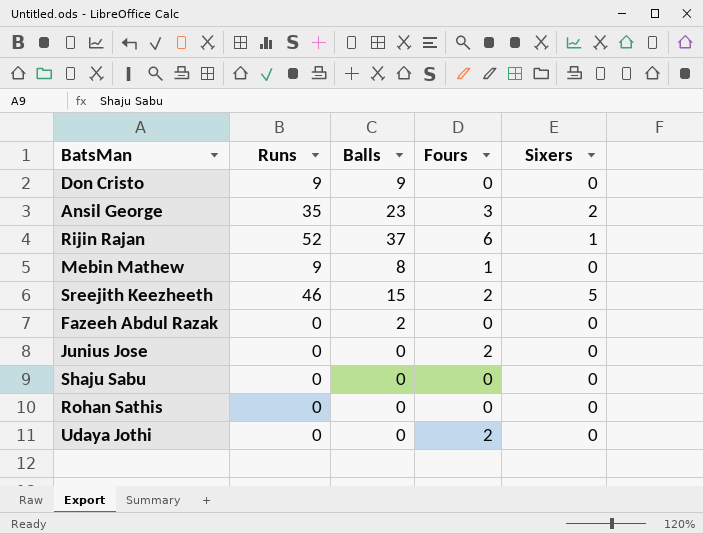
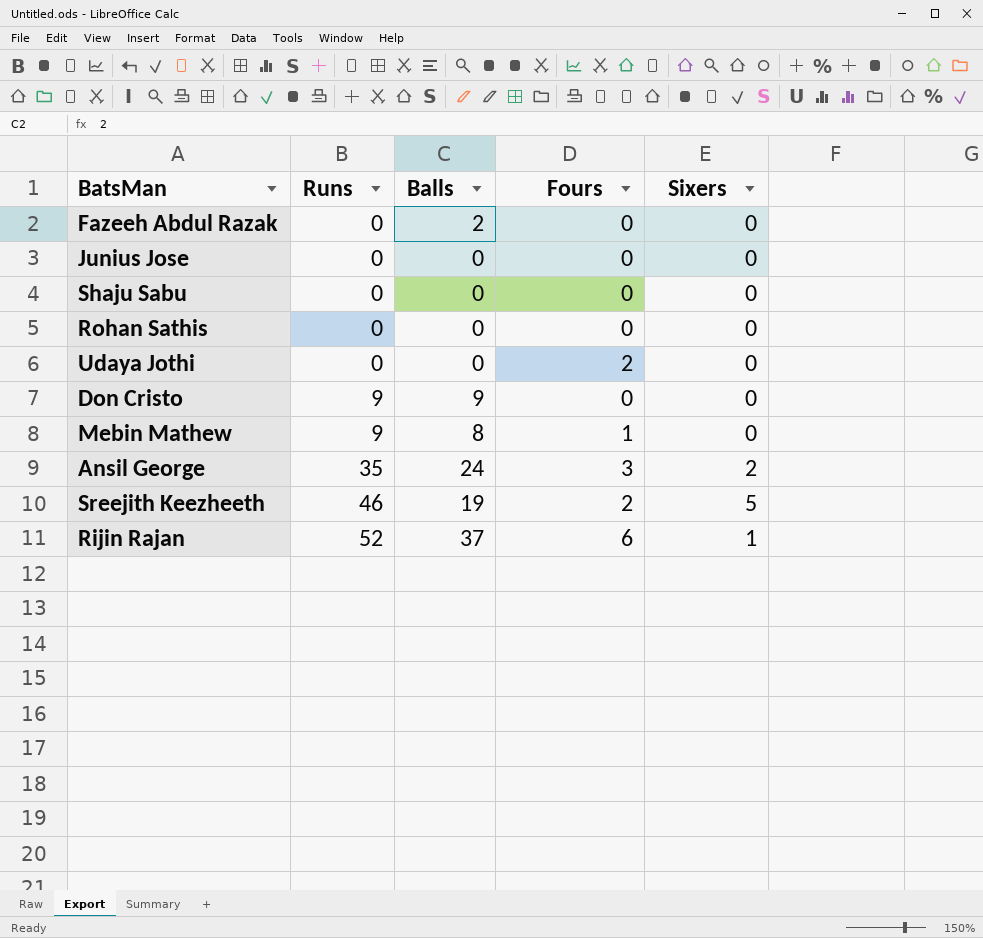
row order: none -> Runs ascending
Junius Jose | Fours: 2 -> 0
Ansil George | Balls: 23 -> 24
Sreejith Keezheeth | Balls: 15 -> 19

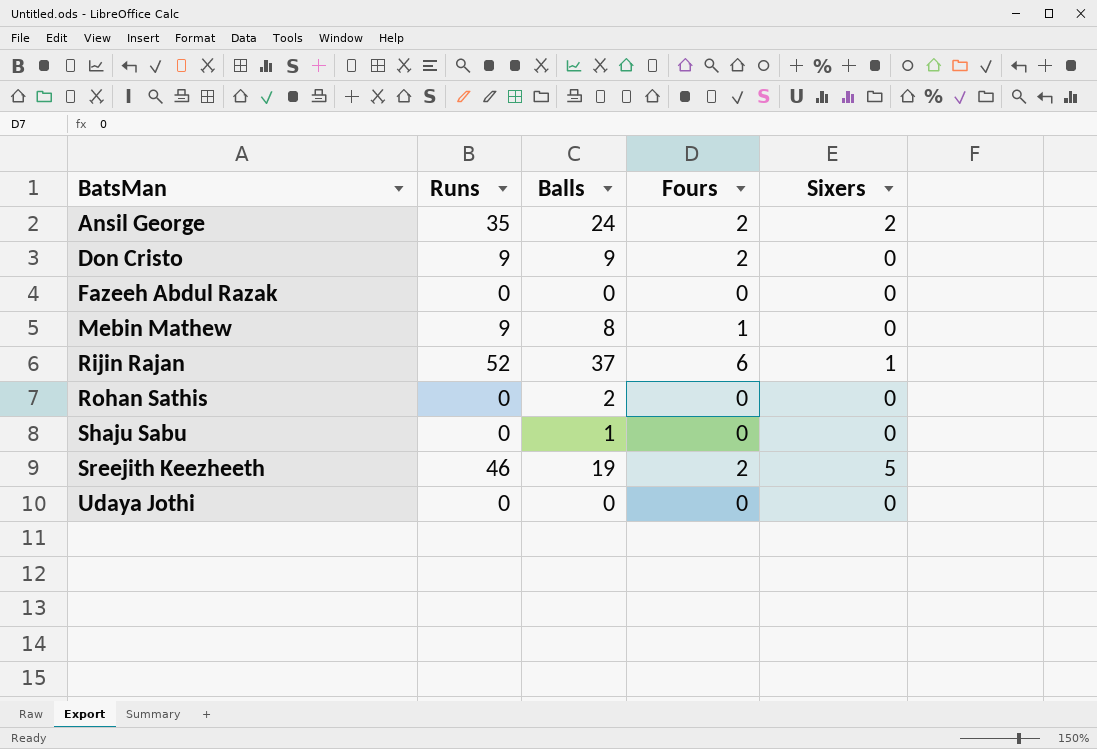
row order: Runs ascending -> BatsMan ascending
row Junius Jose: 0 | 0 | 0 | 0 -> none
Ansil George | Fours: 3 -> 2
Don Cristo | Fours: 0 -> 2
Fazeeh Abdul Razak | Balls: 2 -> 0
Rohan Sathis | Balls: 0 -> 2
Shaju Sabu | Balls: 0 -> 1
Udaya Jothi | Fours: 2 -> 0

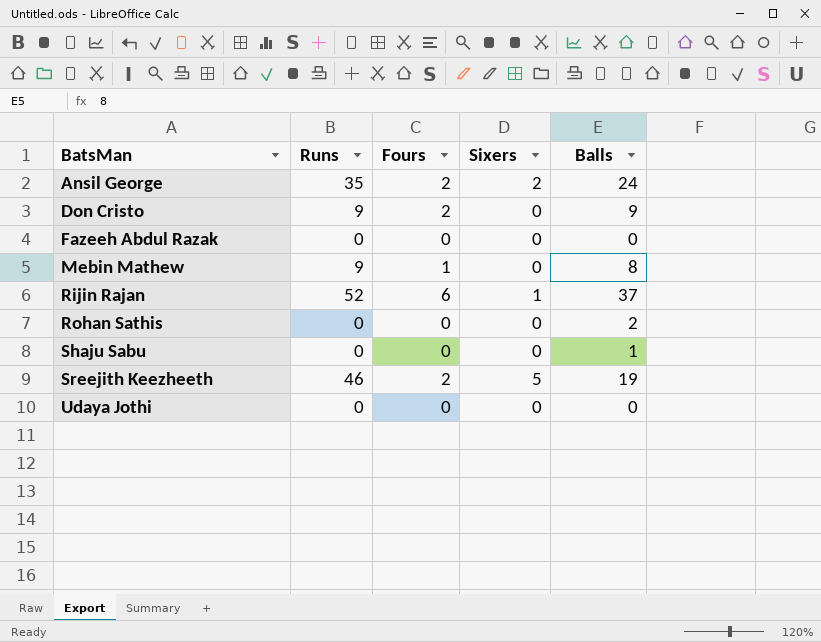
column Balls | position: 3 -> 5

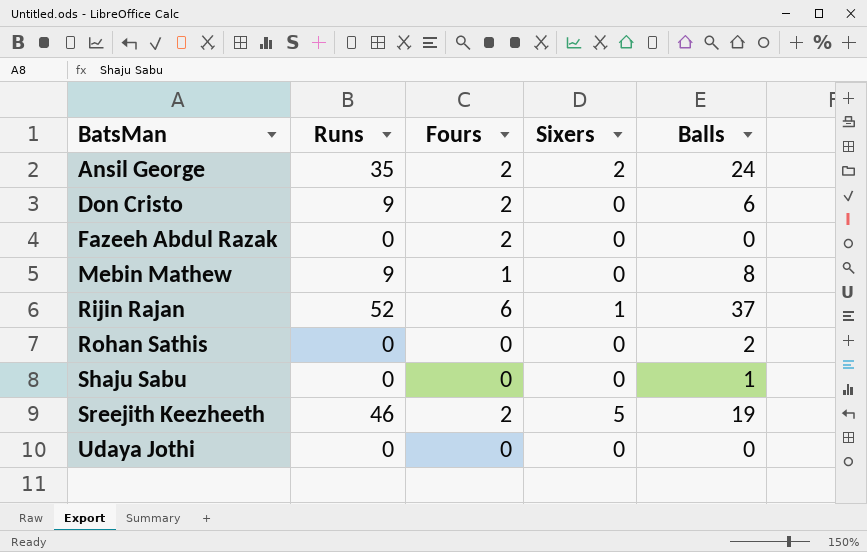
Don Cristo | Balls: 9 -> 6
Fazeeh Abdul Razak | Fours: 0 -> 2

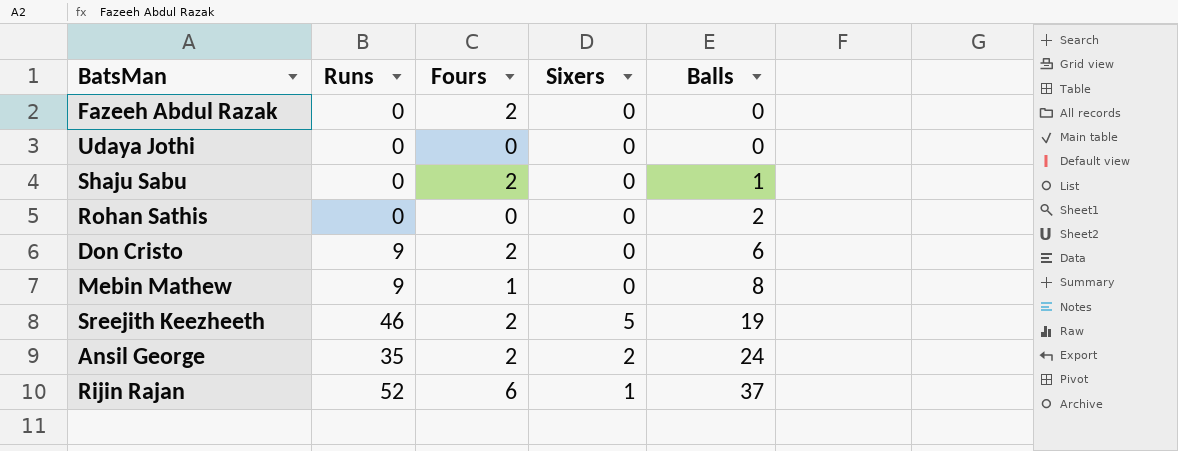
row order: BatsMan ascending -> Balls ascending
Shaju Sabu | Fours: 0 -> 2

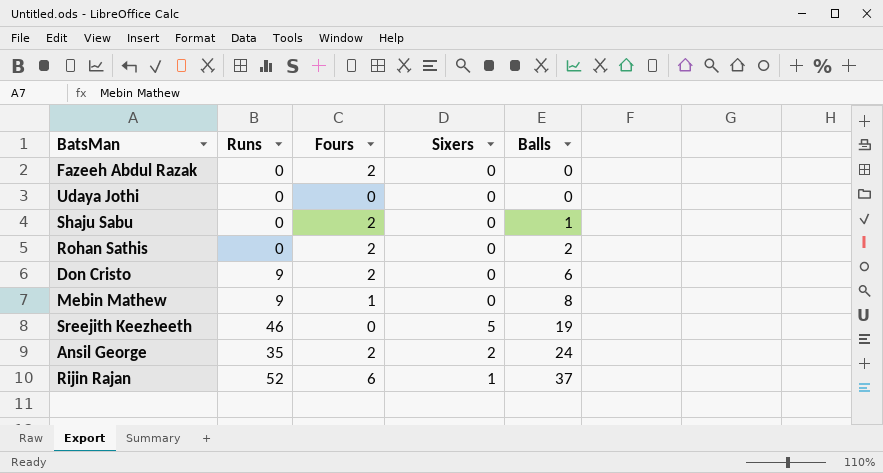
Rohan Sathis | Fours: 0 -> 2
Sreejith Keezheeth | Fours: 2 -> 0

